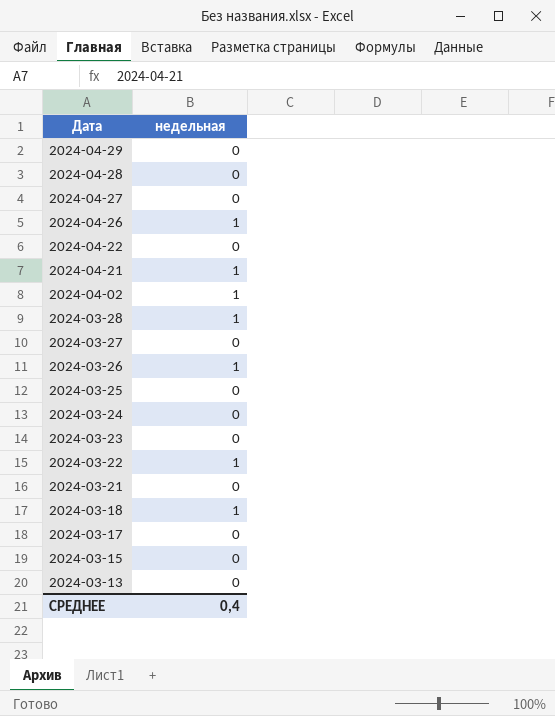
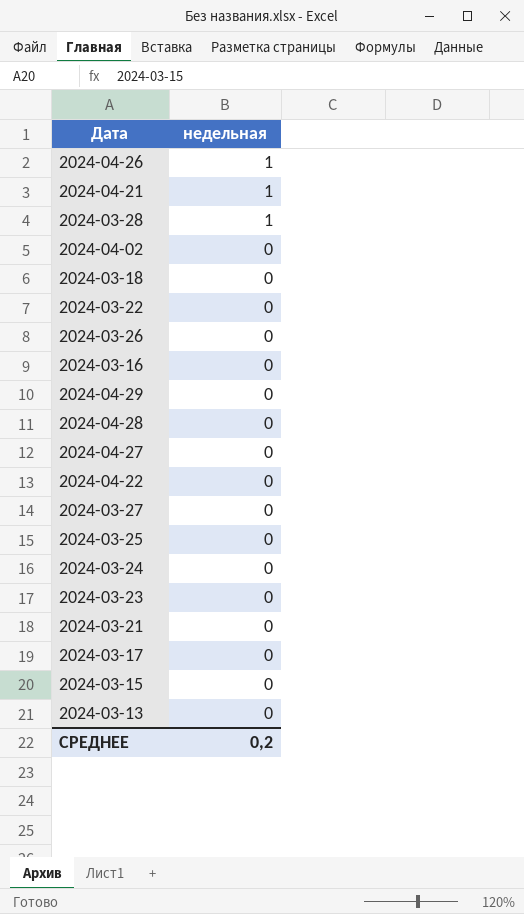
row order: Дата descending -> недельная descending
2024-04-02 | недельная: 1 -> 0
2024-03-18 | недельная: 1 -> 0
2024-03-22 | недельная: 1 -> 0
2024-03-26 | недельная: 1 -> 0
row 2024-03-16: none -> 0
СРЕДНЕЕ | недельная: 0,4 -> 0,2

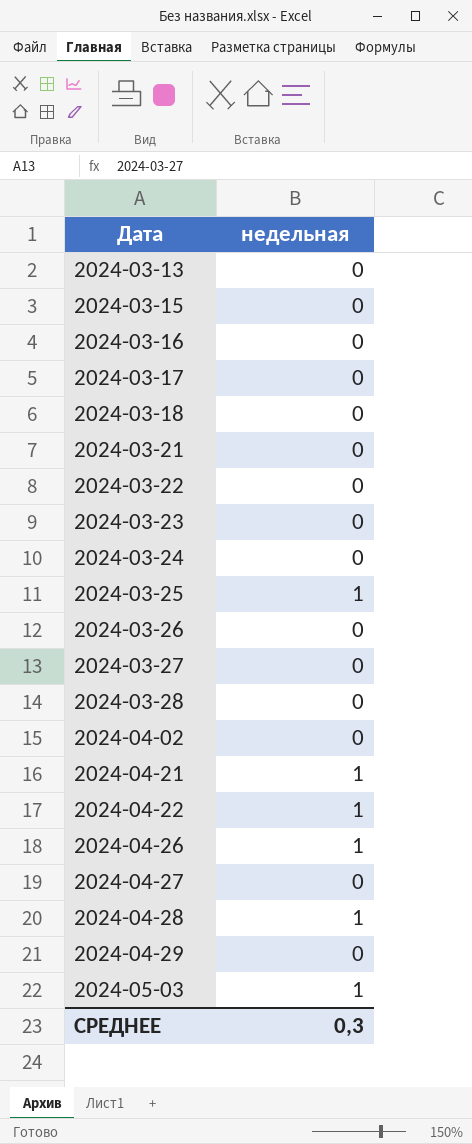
row order: недельная descending -> Дата ascending
2024-03-25 | недельная: 0 -> 1
2024-03-28 | недельная: 1 -> 0
2024-04-22 | недельная: 0 -> 1
2024-04-28 | недельная: 0 -> 1
row 2024-05-03: none -> 1
СРЕДНЕЕ | недельная: 0,2 -> 0,3

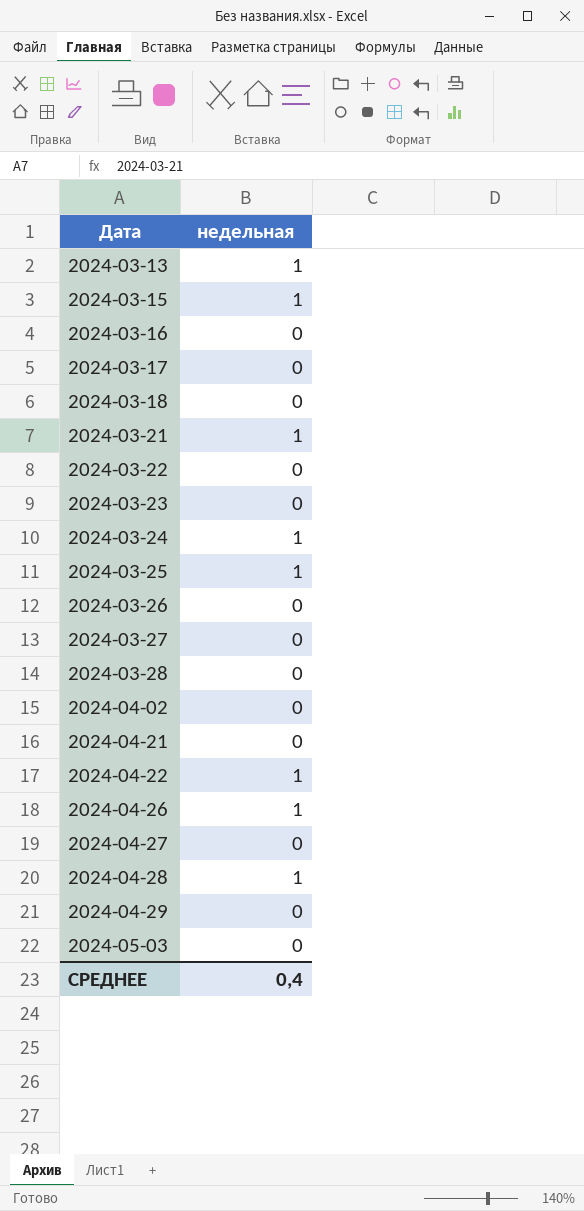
2024-03-13 | недельная: 0 -> 1
2024-03-15 | недельная: 0 -> 1
2024-03-21 | недельная: 0 -> 1
2024-03-24 | недельная: 0 -> 1
2024-04-21 | недельная: 1 -> 0
2024-05-03 | недельная: 1 -> 0
СРЕДНЕЕ | недельная: 0,3 -> 0,4

